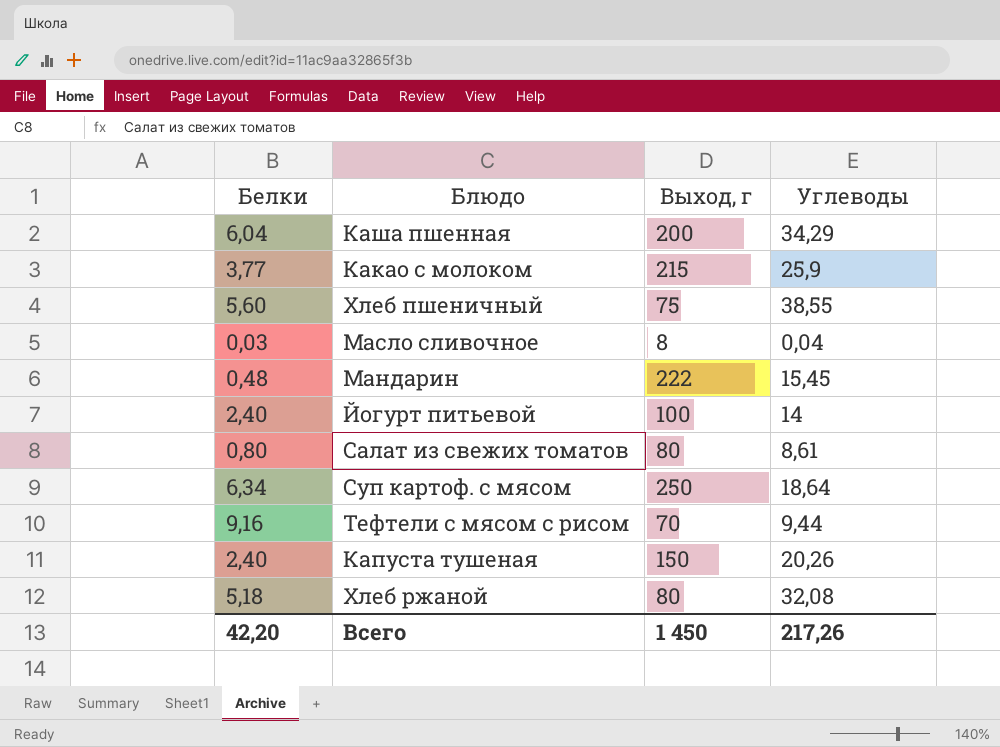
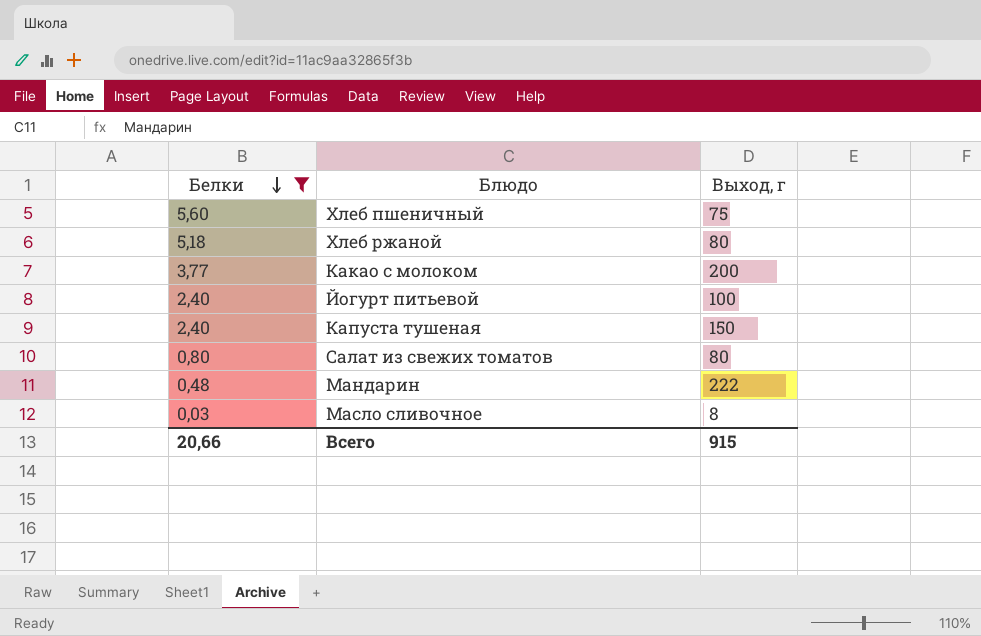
filter: none -> Белки <= 5,60
row order: none -> Белки descending
column Углеводы | position: 4 -> none
Какао с молоком | Выход, г: 215 -> 200
Всего | Белки: 42,20 -> 20,66
Всего | Выход, г: 1 450 -> 915

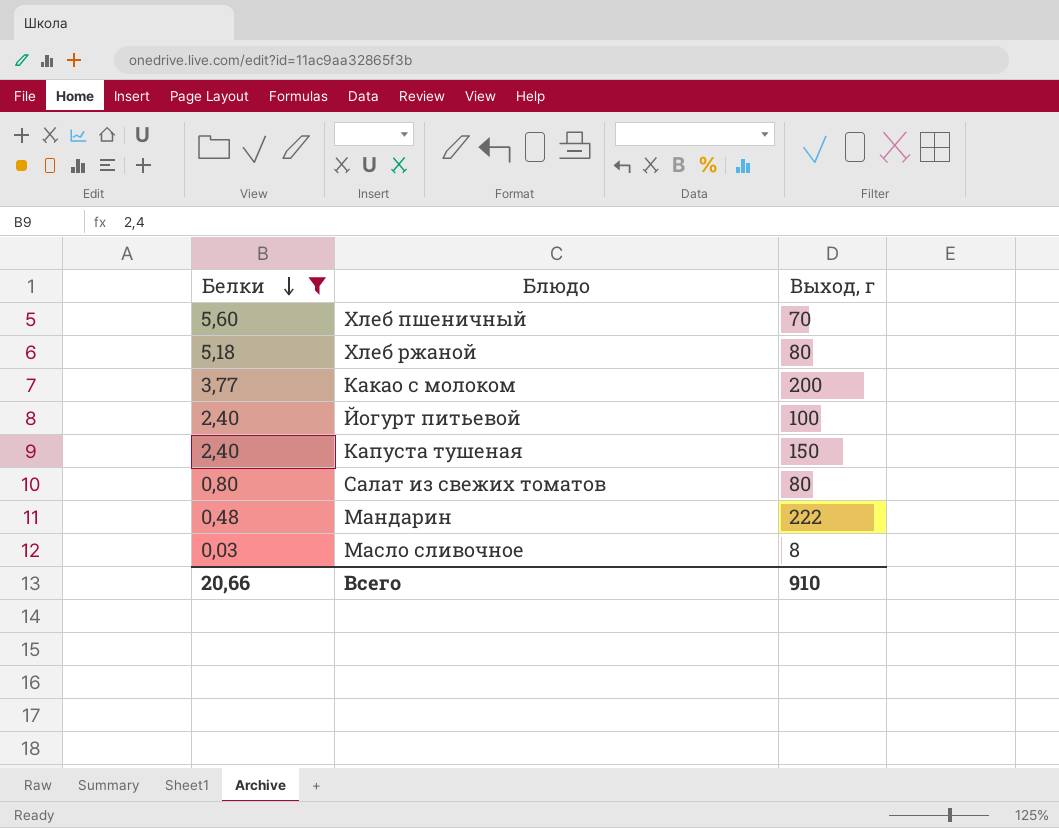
Хлеб пшеничный | Выход, г: 75 -> 70
Всего | Выход, г: 915 -> 910

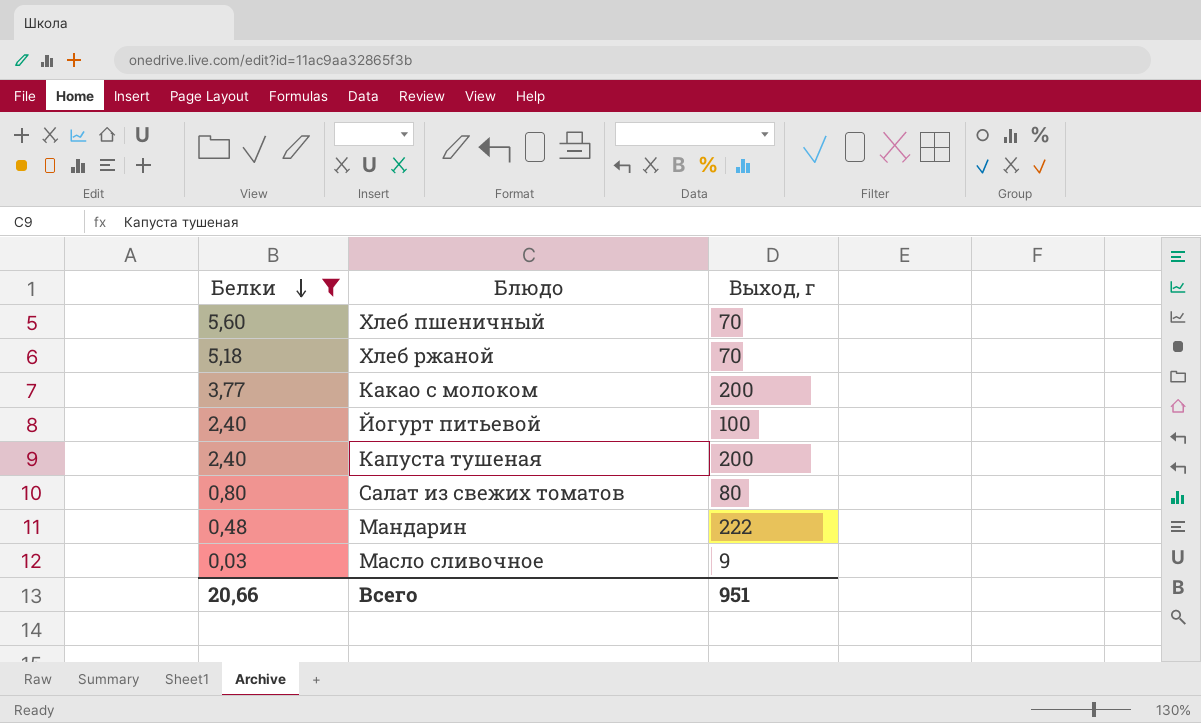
Хлеб ржаной | Выход, г: 80 -> 70
Капуста тушеная | Выход, г: 150 -> 200
Масло сливочное | Выход, г: 8 -> 9
Всего | Выход, г: 910 -> 951

